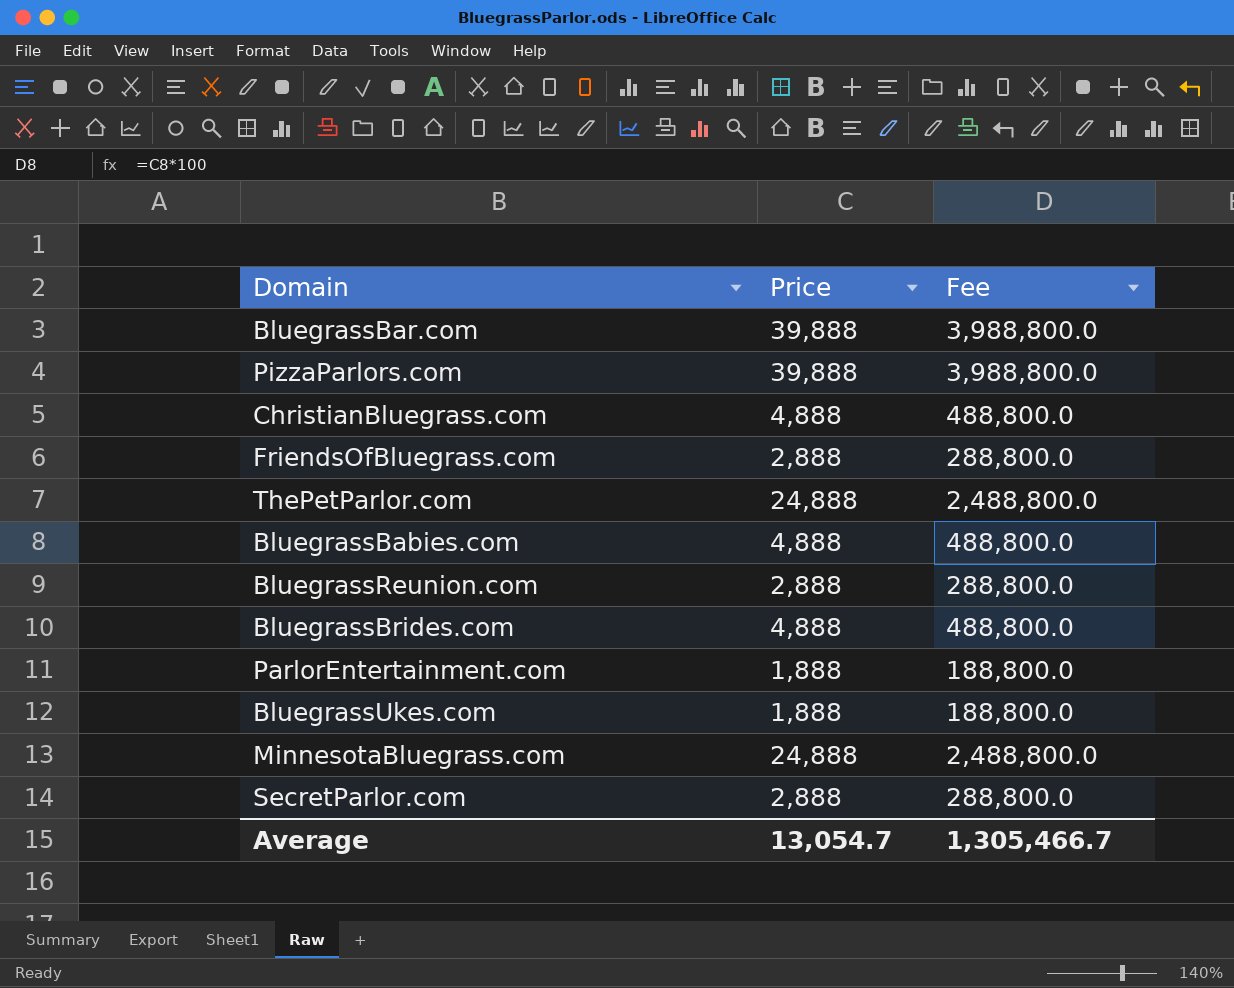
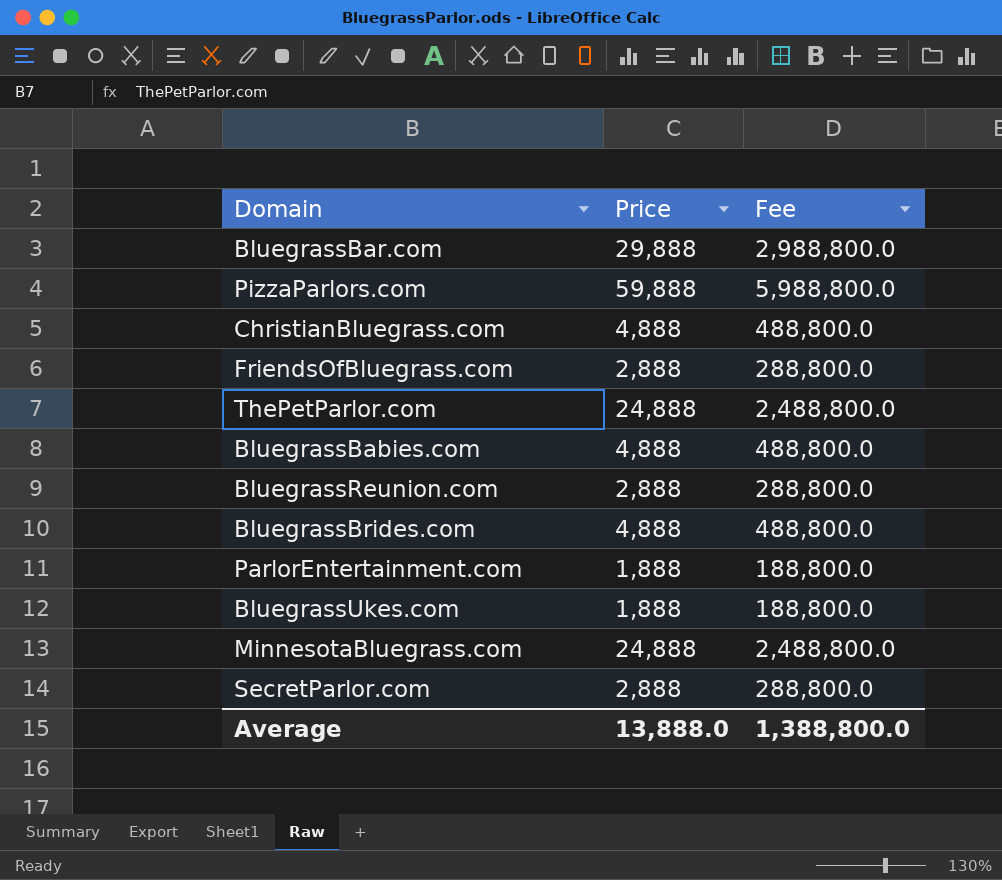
BluegrassBar.com | Price: 39,888 -> 29,888
BluegrassBar.com | Fee: 3,988,800.0 -> 2,988,800.0
PizzaParlors.com | Price: 39,888 -> 59,888
PizzaParlors.com | Fee: 3,988,800.0 -> 5,988,800.0
Average | Price: 13,054.7 -> 13,888.0
Average | Fee: 1,305,466.7 -> 1,388,800.0

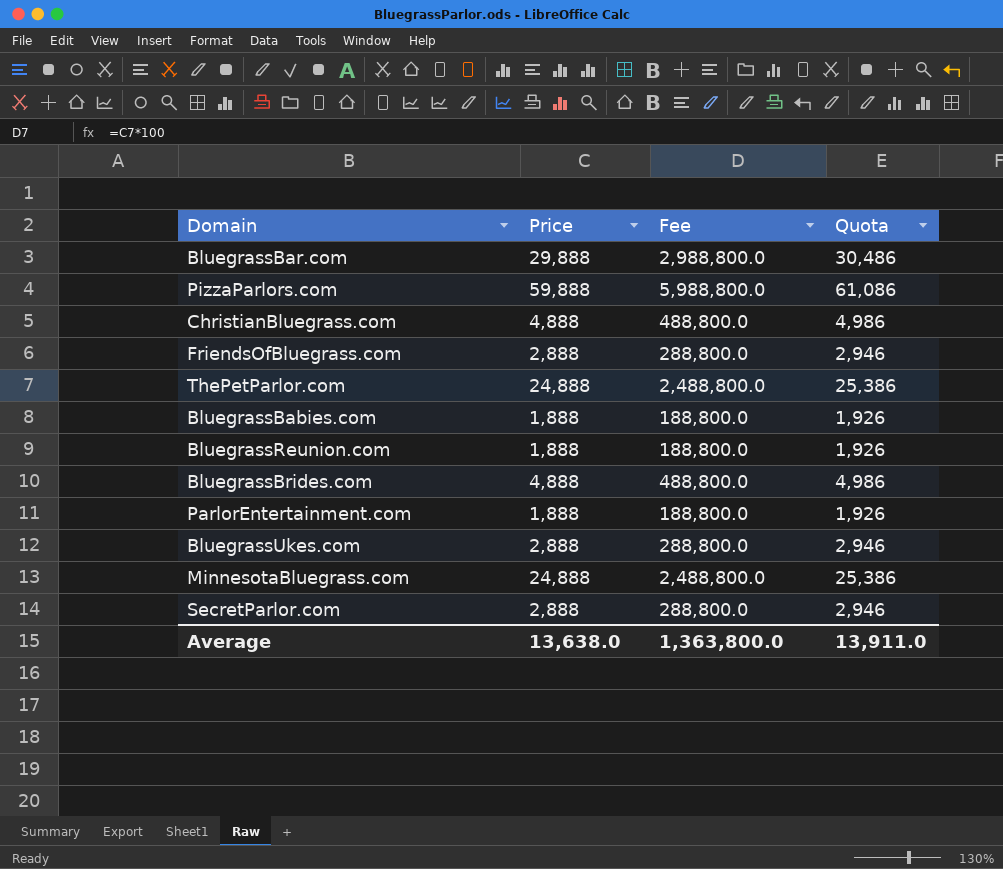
column Quota | formula: none -> [Price] * 1.02
BluegrassBabies.com | Price: 4,888 -> 1,888
BluegrassBabies.com | Fee: 488,800.0 -> 188,800.0
BluegrassReunion.com | Price: 2,888 -> 1,888
BluegrassReunion.com | Fee: 288,800.0 -> 188,800.0
BluegrassUkes.com | Price: 1,888 -> 2,888
BluegrassUkes.com | Fee: 188,800.0 -> 288,800.0
Average | Price: 13,888.0 -> 13,638.0
Average | Fee: 1,388,800.0 -> 1,363,800.0

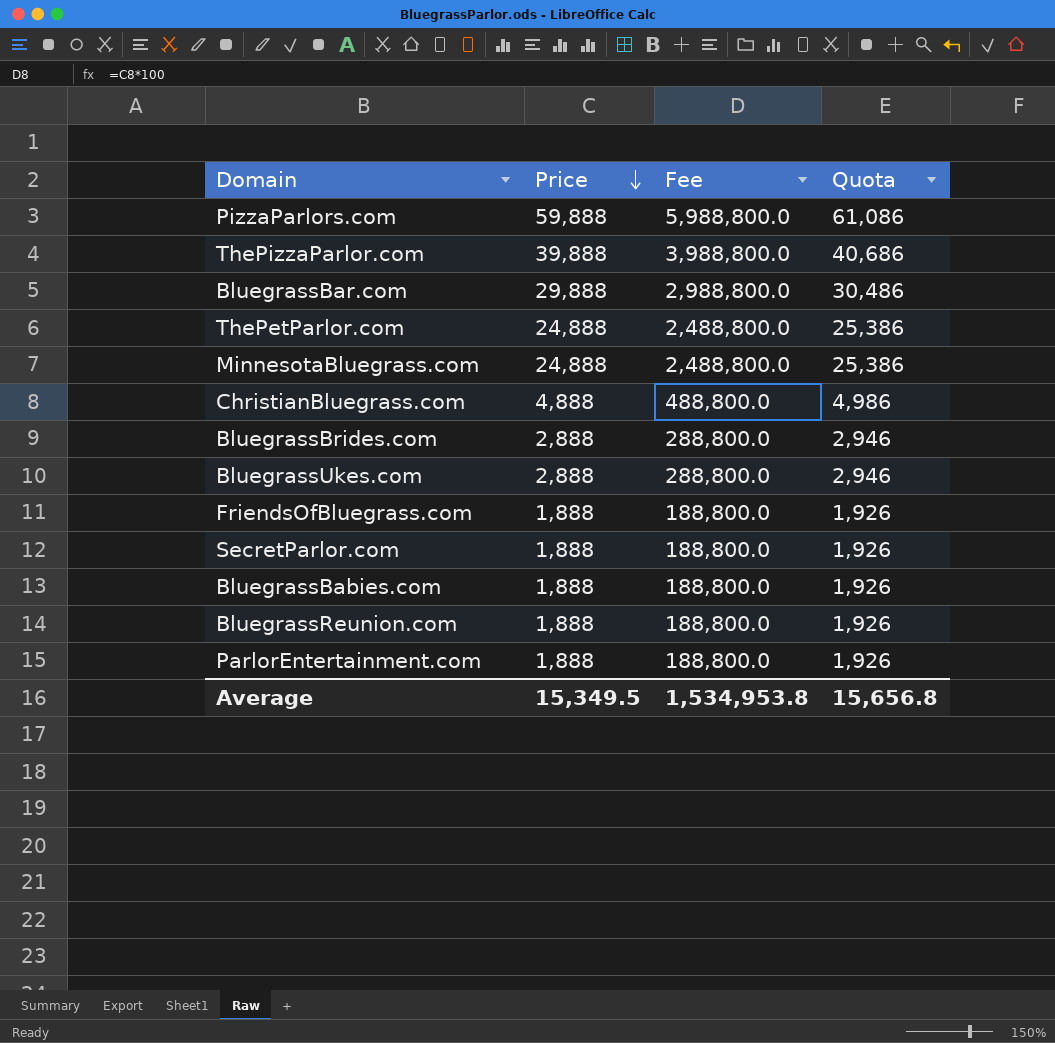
row order: none -> Price descending
row ThePizzaParlor.com: none -> 39,888 | 3,988,800.0 | 40,686
BluegrassBrides.com | Price: 4,888 -> 2,888
BluegrassBrides.com | Fee: 488,800.0 -> 288,800.0
BluegrassBrides.com | Quota: 4,986 -> 2,946
FriendsOfBluegrass.com | Price: 2,888 -> 1,888
FriendsOfBluegrass.com | Fee: 288,800.0 -> 188,800.0
FriendsOfBluegrass.com | Quota: 2,946 -> 1,926
SecretParlor.com | Price: 2,888 -> 1,888
SecretParlor.com | Fee: 288,800.0 -> 188,800.0
SecretParlor.com | Quota: 2,946 -> 1,926
Average | Price: 13,638.0 -> 15,349.5
Average | Fee: 1,363,800.0 -> 1,534,953.8
Average | Quota: 13,911.0 -> 15,656.8

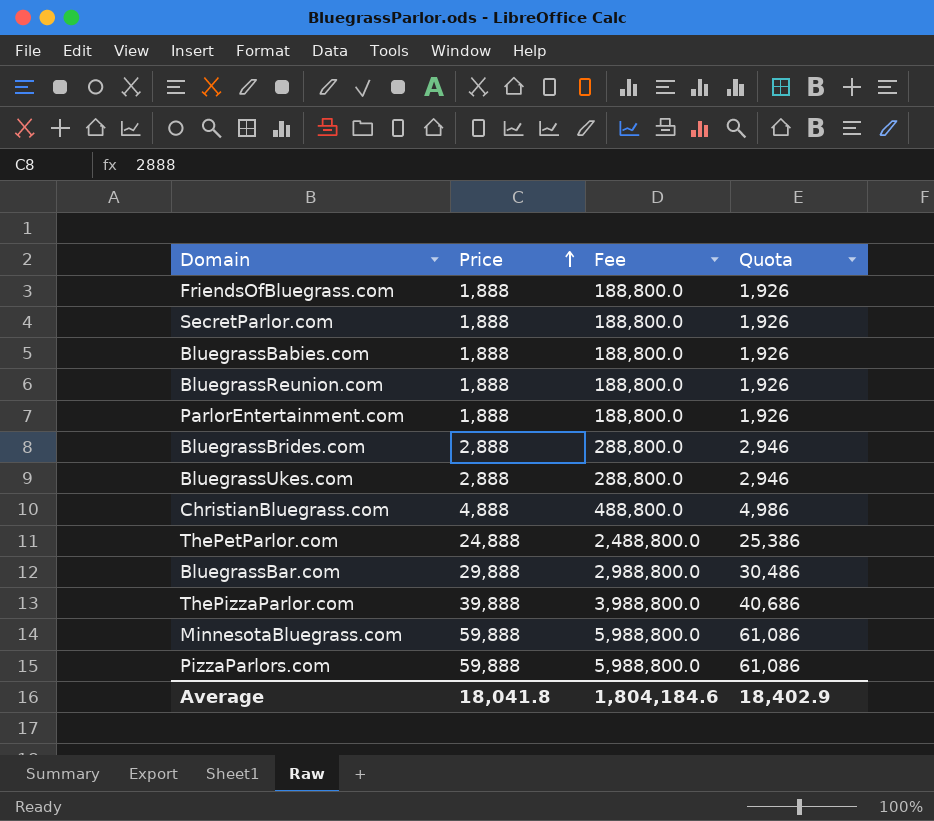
row order: Price descending -> Price ascending
MinnesotaBluegrass.com | Price: 24,888 -> 59,888
MinnesotaBluegrass.com | Fee: 2,488,800.0 -> 5,988,800.0
MinnesotaBluegrass.com | Quota: 25,386 -> 61,086
Average | Price: 15,349.5 -> 18,041.8
Average | Fee: 1,534,953.8 -> 1,804,184.6
Average | Quota: 15,656.8 -> 18,402.9

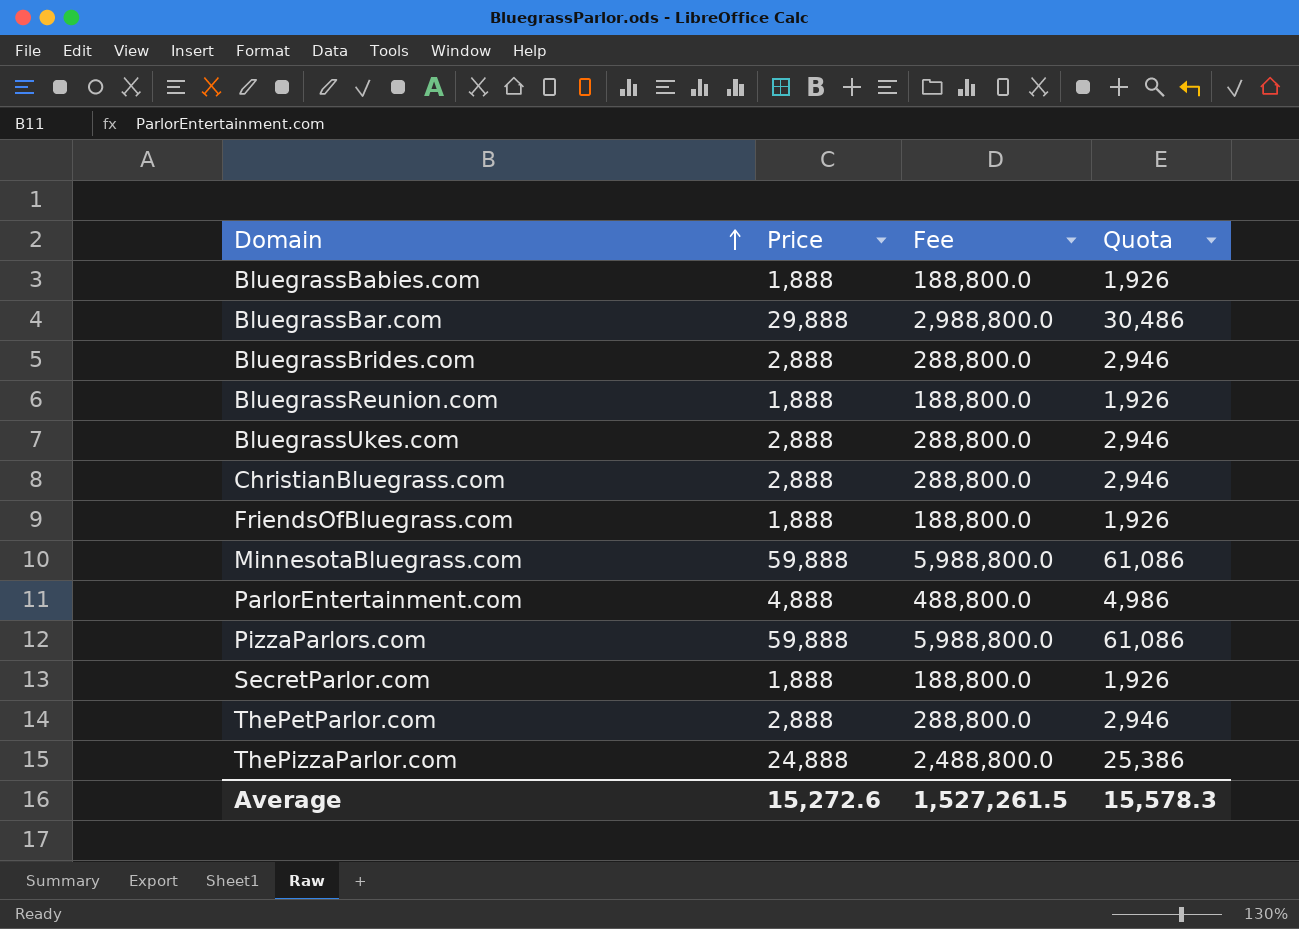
row order: Price ascending -> Domain ascending
ChristianBluegrass.com | Price: 4,888 -> 2,888
ChristianBluegrass.com | Fee: 488,800.0 -> 288,800.0
ChristianBluegrass.com | Quota: 4,986 -> 2,946
ParlorEntertainment.com | Price: 1,888 -> 4,888
ParlorEntertainment.com | Fee: 188,800.0 -> 488,800.0
ParlorEntertainment.com | Quota: 1,926 -> 4,986
ThePetParlor.com | Price: 24,888 -> 2,888
ThePetParlor.com | Fee: 2,488,800.0 -> 288,800.0
ThePetParlor.com | Quota: 25,386 -> 2,946
ThePizzaParlor.com | Price: 39,888 -> 24,888
ThePizzaParlor.com | Fee: 3,988,800.0 -> 2,488,800.0
ThePizzaParlor.com | Quota: 40,686 -> 25,386
Average | Price: 18,041.8 -> 15,272.6
Average | Fee: 1,804,184.6 -> 1,527,261.5
Average | Quota: 18,402.9 -> 15,578.3

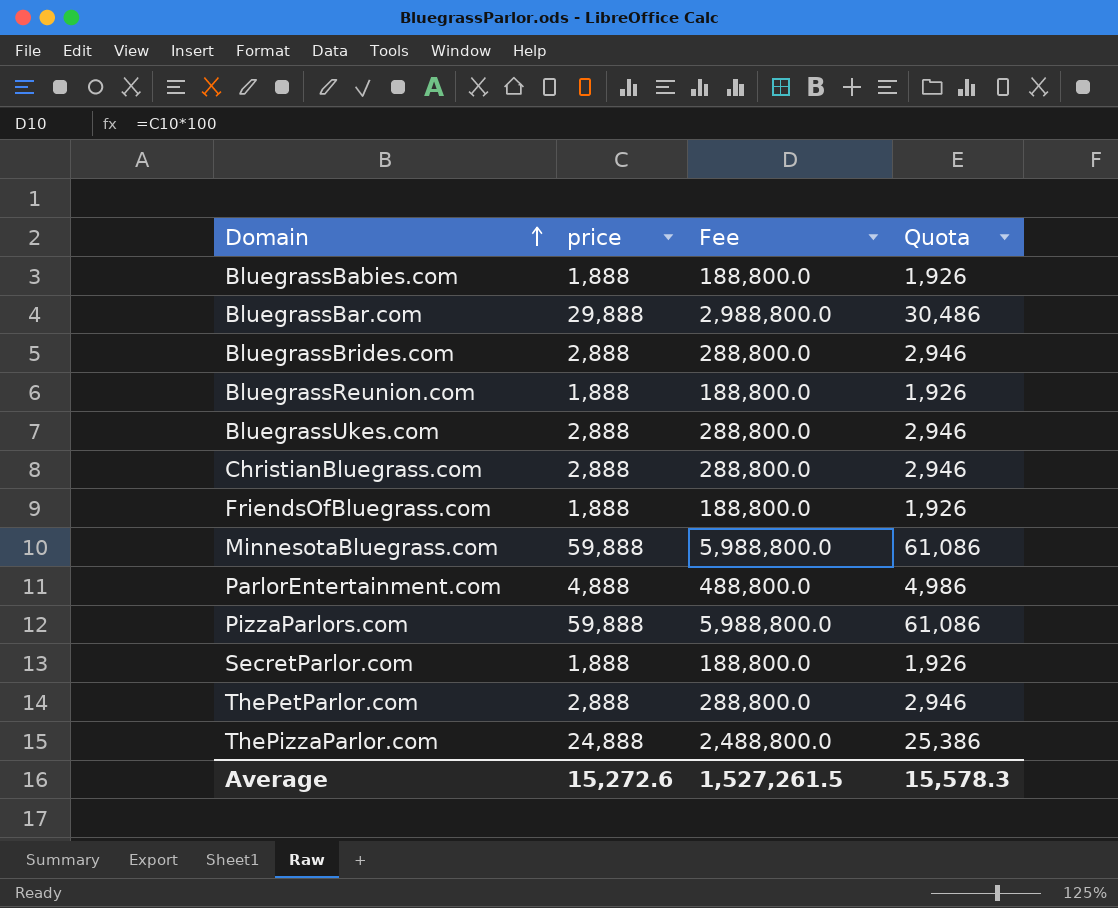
column name: Price -> price

